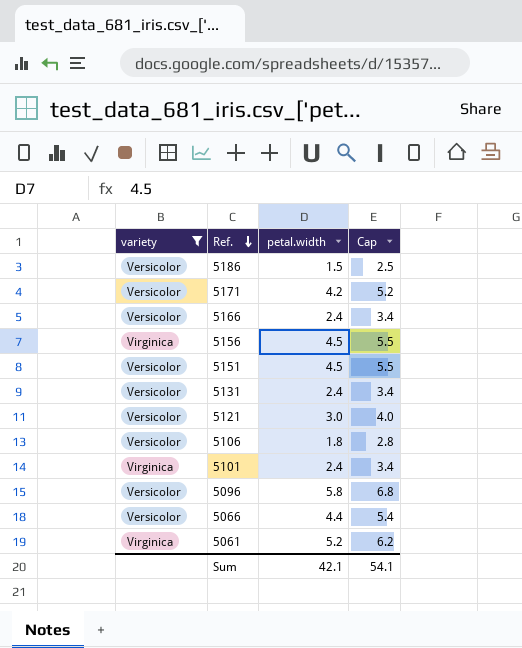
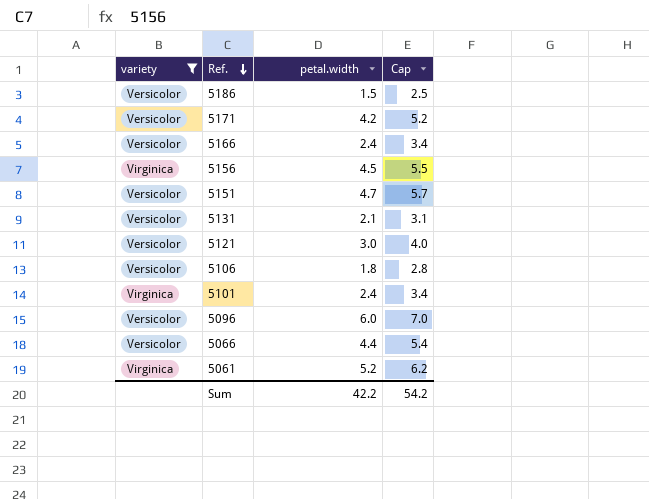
5151 | petal.width: 4.5 -> 4.7
5151 | Cap: 5.5 -> 5.7
5131 | petal.width: 2.4 -> 2.1
5131 | Cap: 3.4 -> 3.1
5096 | petal.width: 5.8 -> 6.0
5096 | Cap: 6.8 -> 7.0
Sum | petal.width: 42.1 -> 42.2
Sum | Cap: 54.1 -> 54.2

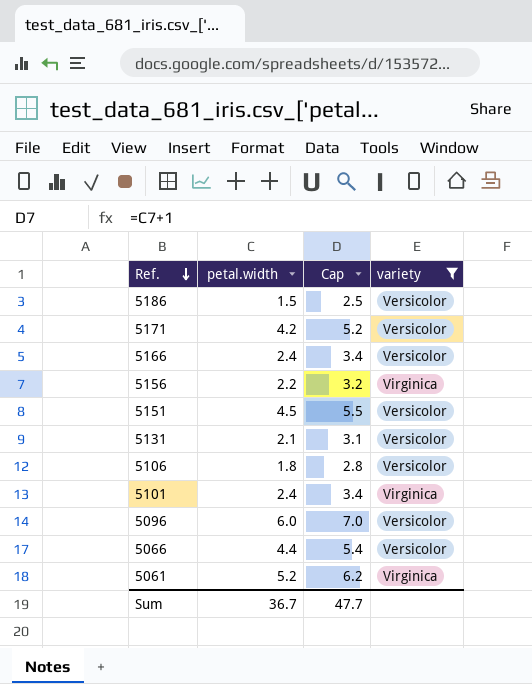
column variety | position: 1 -> 4
row 5121: Versicolor | 3.0 | 4.0 -> none
5156 | petal.width: 4.5 -> 2.2
5156 | Cap: 5.5 -> 3.2
5151 | petal.width: 4.7 -> 4.5
5151 | Cap: 5.7 -> 5.5
Sum | petal.width: 42.2 -> 36.7
Sum | Cap: 54.2 -> 47.7

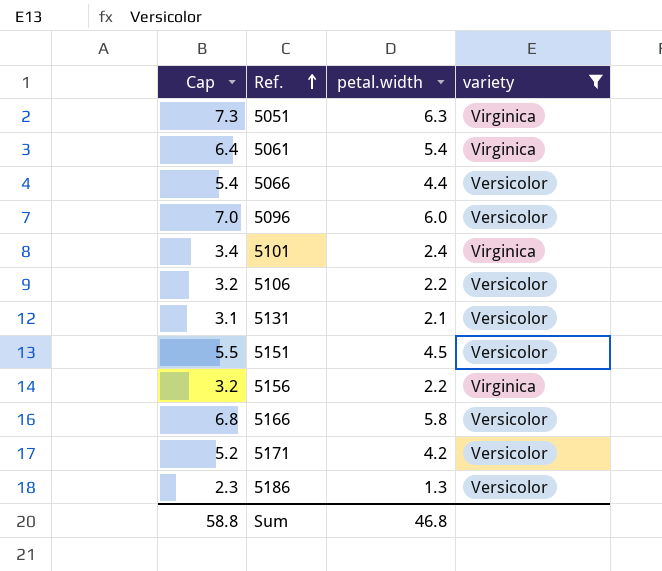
row order: Ref. descending -> Ref. ascending
column Cap | position: 3 -> 1
row 5051: none -> 7.3 | 6.3 | Virginica
5061 | Cap: 6.2 -> 6.4
5061 | petal.width: 5.2 -> 5.4
5106 | Cap: 2.8 -> 3.2
5106 | petal.width: 1.8 -> 2.2
5166 | Cap: 3.4 -> 6.8
5166 | petal.width: 2.4 -> 5.8
5186 | Cap: 2.5 -> 2.3
5186 | petal.width: 1.5 -> 1.3
Sum | Cap: 47.7 -> 58.8
Sum | petal.width: 36.7 -> 46.8

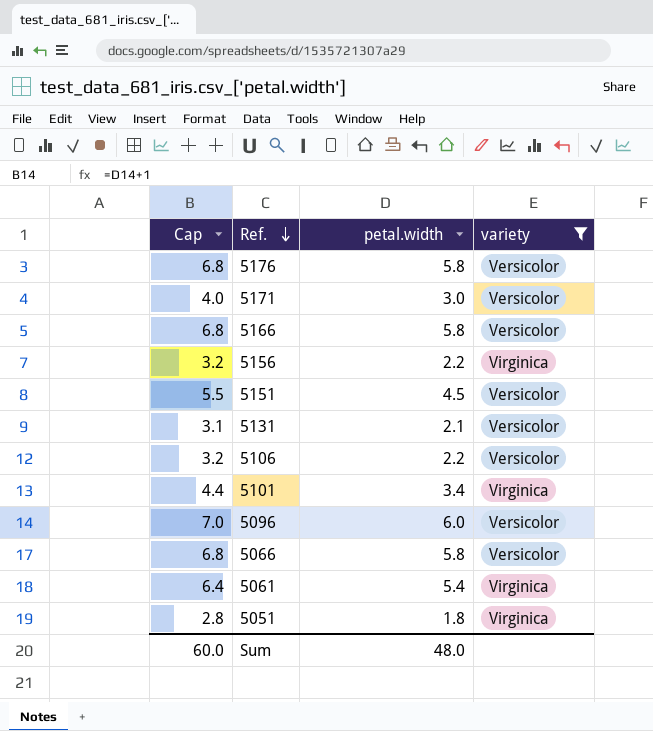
row order: Ref. ascending -> Ref. descending
row 5186: 2.3 | 1.3 | Versicolor -> none
row 5176: none -> 6.8 | 5.8 | Versicolor
5171 | Cap: 5.2 -> 4.0
5171 | petal.width: 4.2 -> 3.0
5101 | Cap: 3.4 -> 4.4
5101 | petal.width: 2.4 -> 3.4
5066 | Cap: 5.4 -> 6.8
5066 | petal.width: 4.4 -> 5.8
5051 | Cap: 7.3 -> 2.8
5051 | petal.width: 6.3 -> 1.8
Sum | Cap: 58.8 -> 60.0
Sum | petal.width: 46.8 -> 48.0

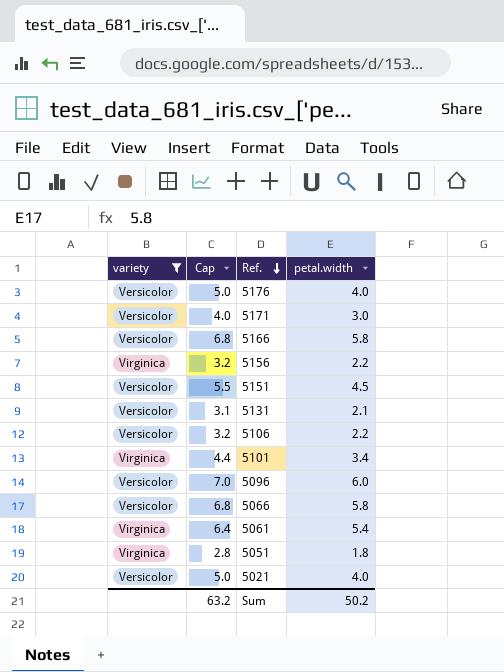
column variety | position: 4 -> 1
5176 | Cap: 6.8 -> 5.0
5176 | petal.width: 5.8 -> 4.0
row 5021: none -> Versicolor | 5.0 | 4.0
Sum | Cap: 60.0 -> 63.2
Sum | petal.width: 48.0 -> 50.2

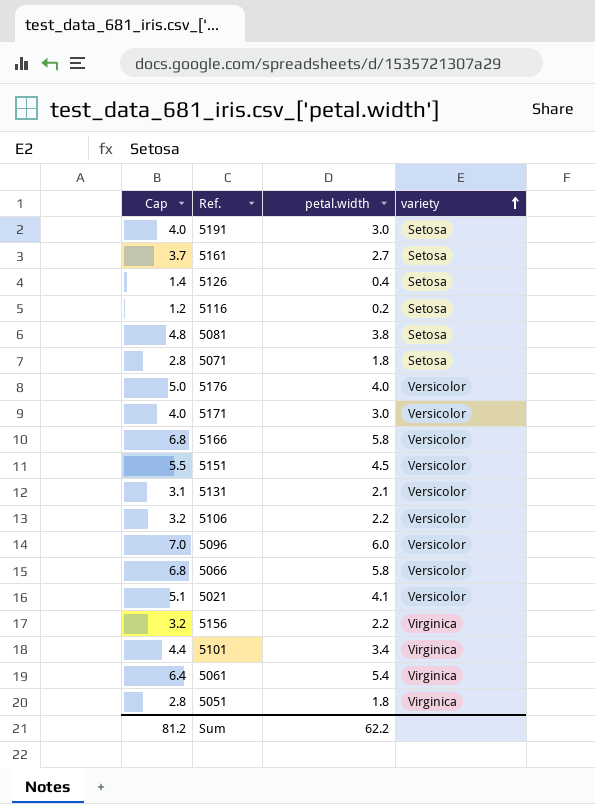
filter: variety != Setosa -> none
row order: Ref. descending -> variety ascending
column variety | position: 1 -> 4
5021 | Cap: 5.0 -> 5.1
5021 | petal.width: 4.0 -> 4.1
Sum | Cap: 63.2 -> 81.2
Sum | petal.width: 50.2 -> 62.2

